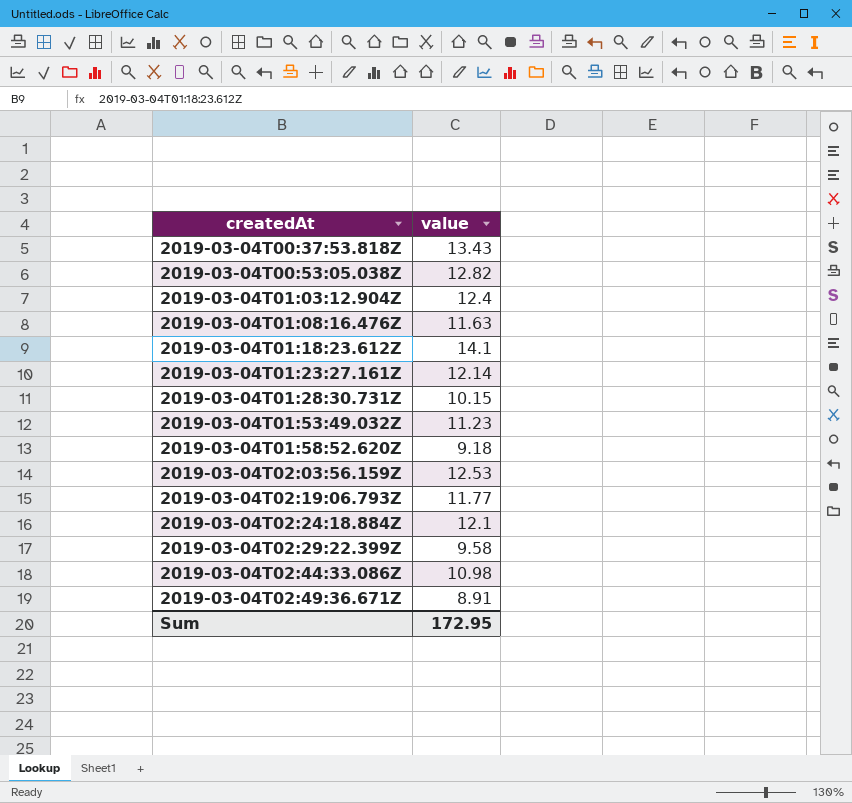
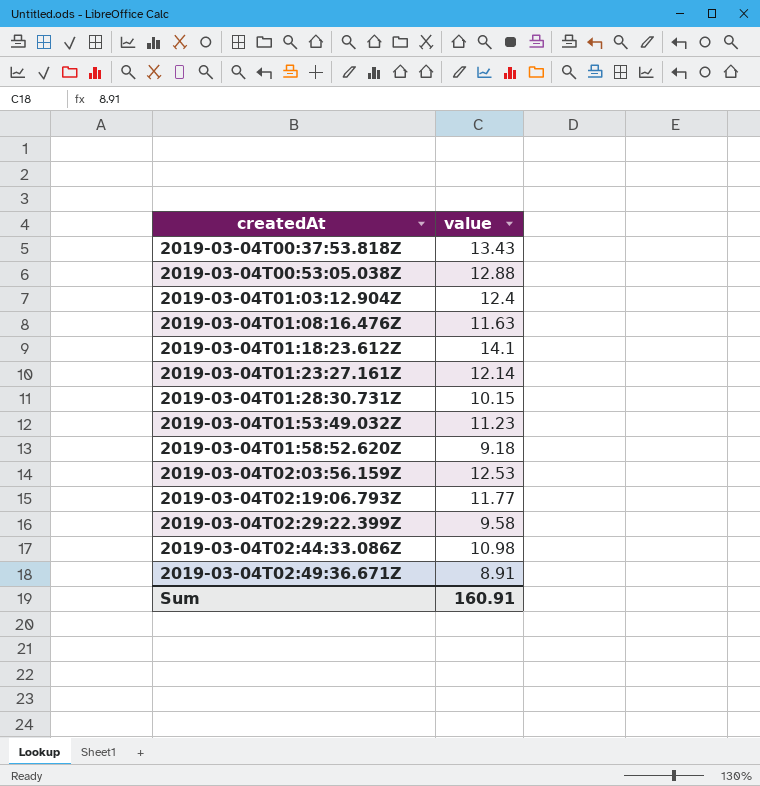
row 2019-03-04T02:24:18.884Z: 12.1 -> none
2019-03-04T00:53:05.038Z | value: 12.82 -> 12.88
Sum | value: 172.95 -> 160.91

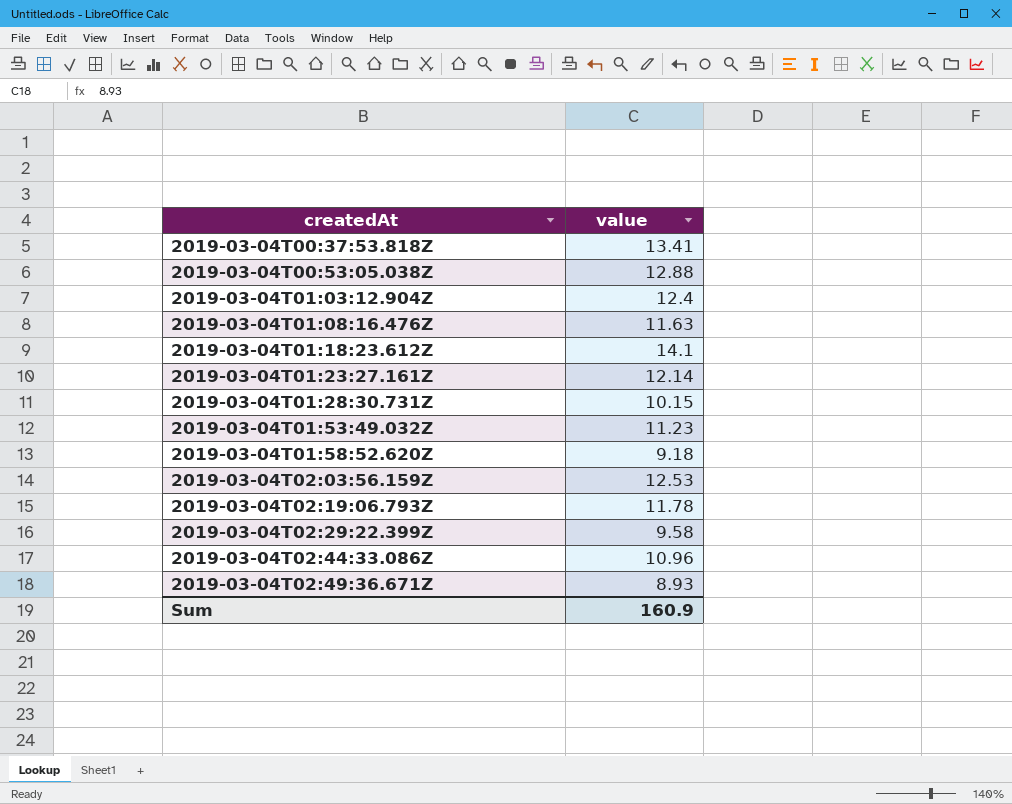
2019-03-04T00:37:53.818Z | value: 13.43 -> 13.41
2019-03-04T02:19:06.793Z | value: 11.77 -> 11.78
2019-03-04T02:44:33.086Z | value: 10.98 -> 10.96
2019-03-04T02:49:36.671Z | value: 8.91 -> 8.93
Sum | value: 160.91 -> 160.9

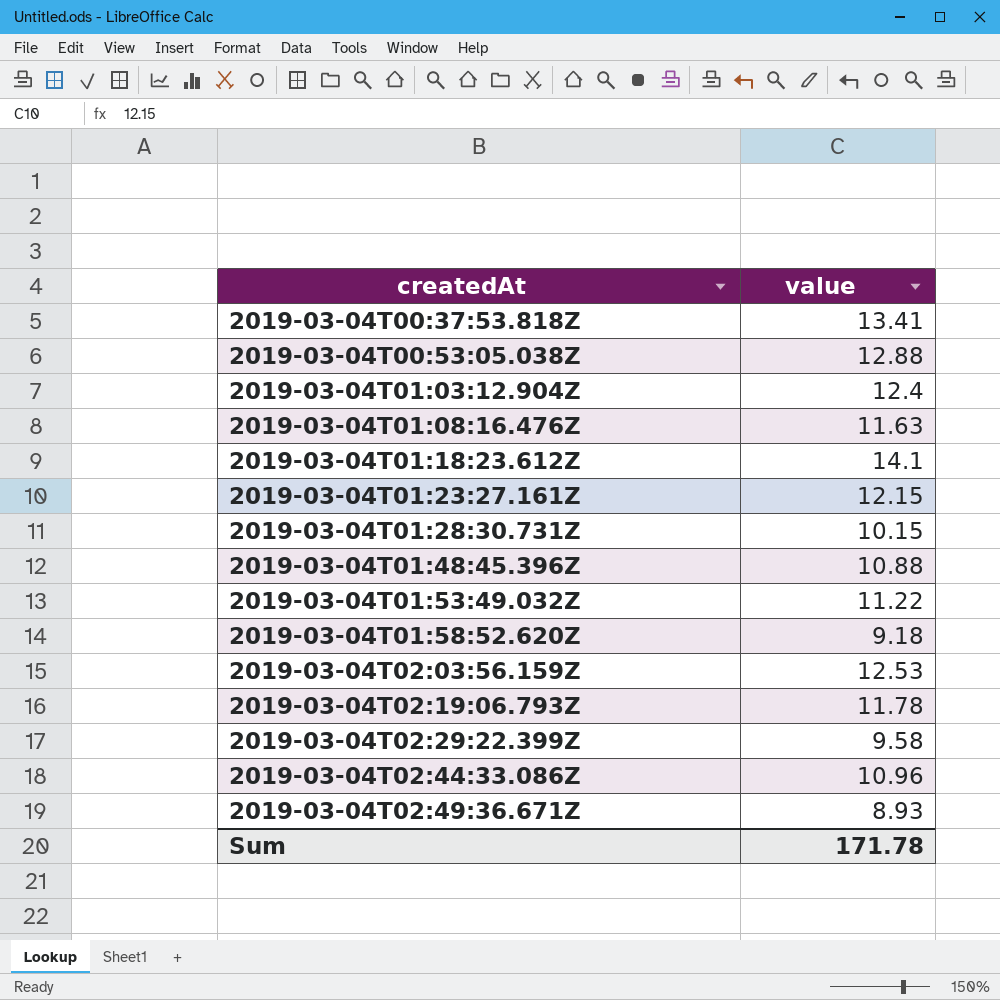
2019-03-04T01:23:27.161Z | value: 12.14 -> 12.15
row 2019-03-04T01:48:45.396Z: none -> 10.88
2019-03-04T01:53:49.032Z | value: 11.23 -> 11.22
Sum | value: 160.9 -> 171.78

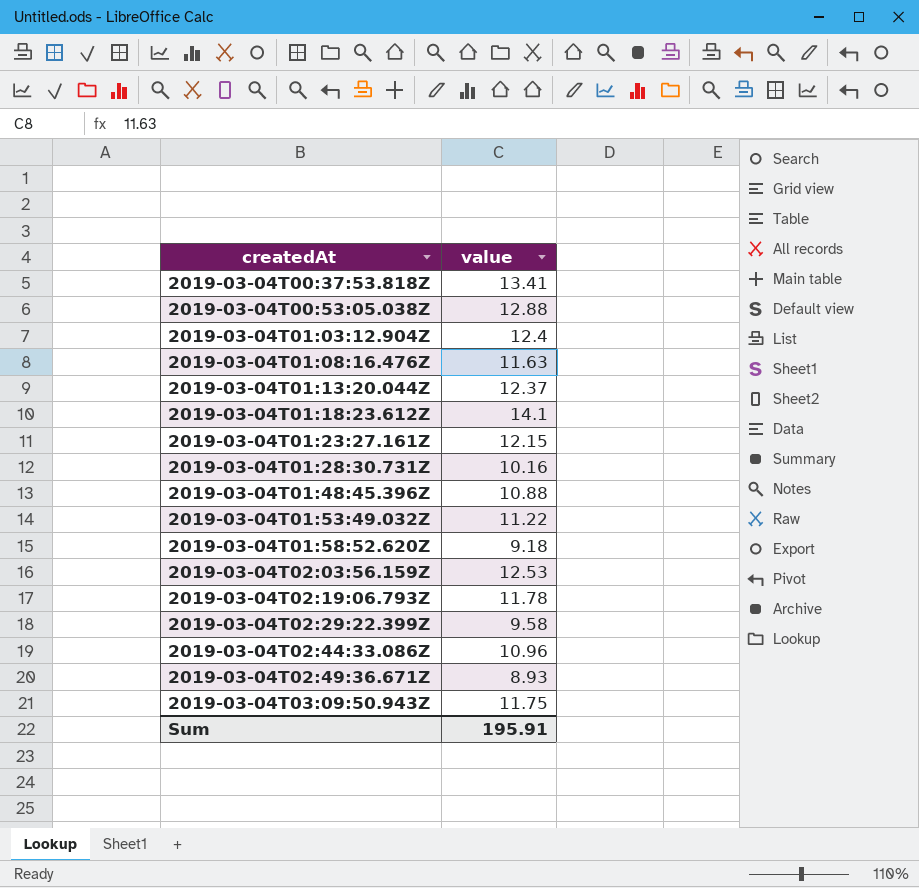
row 2019-03-04T01:13:20.044Z: none -> 12.37
2019-03-04T01:28:30.731Z | value: 10.15 -> 10.16
row 2019-03-04T03:09:50.943Z: none -> 11.75
Sum | value: 171.78 -> 195.91

